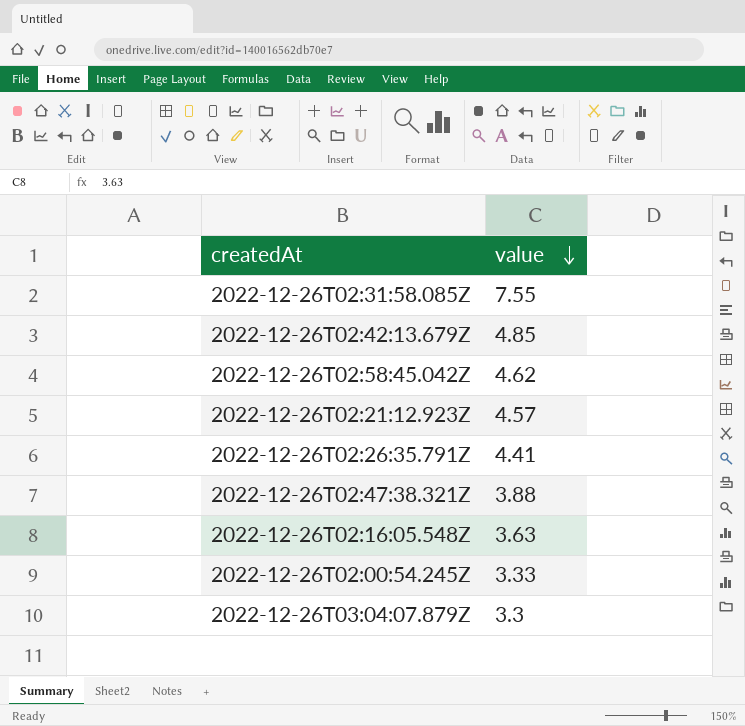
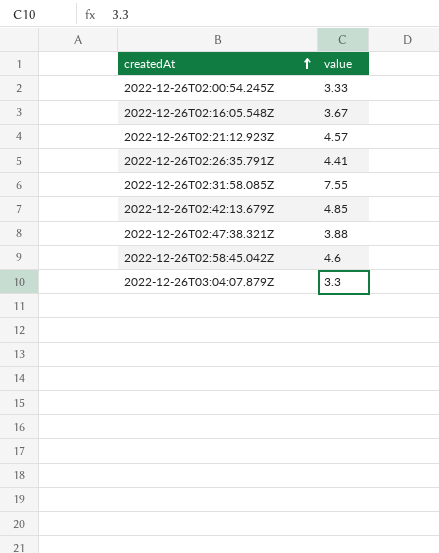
row order: value descending -> createdAt ascending
2022-12-26T02:16:05.548Z | value: 3.63 -> 3.67
2022-12-26T02:58:45.042Z | value: 4.62 -> 4.6

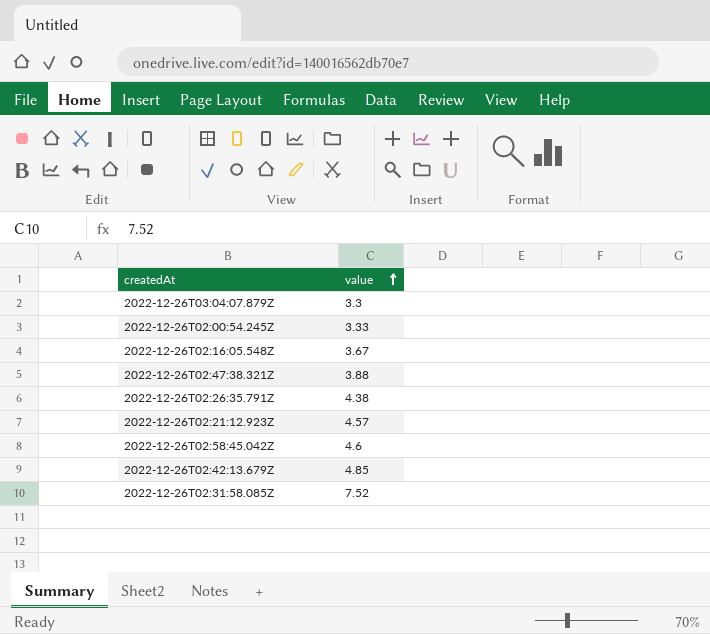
row order: createdAt ascending -> value ascending
2022-12-26T02:26:35.791Z | value: 4.41 -> 4.38
2022-12-26T02:31:58.085Z | value: 7.55 -> 7.52

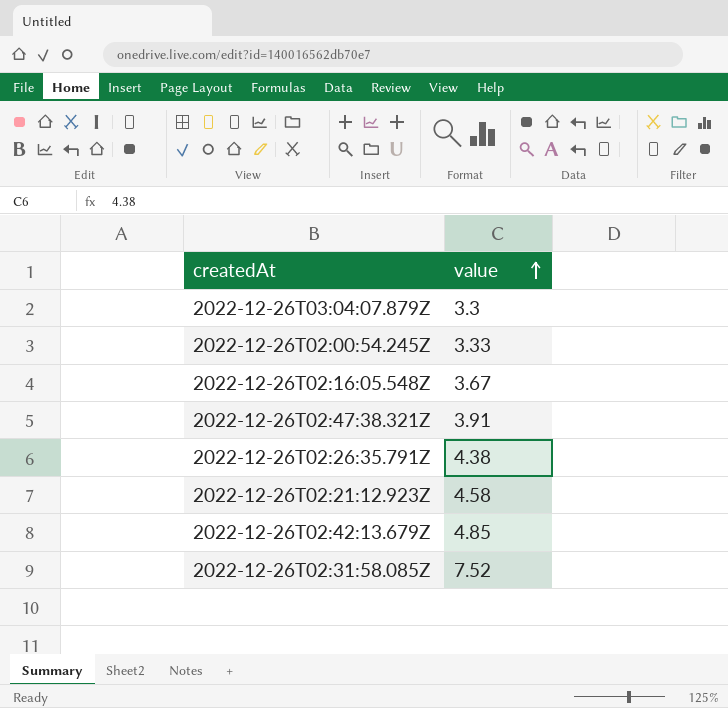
row 2022-12-26T02:58:45.042Z: 4.6 -> none
2022-12-26T02:47:38.321Z | value: 3.88 -> 3.91
2022-12-26T02:21:12.923Z | value: 4.57 -> 4.58

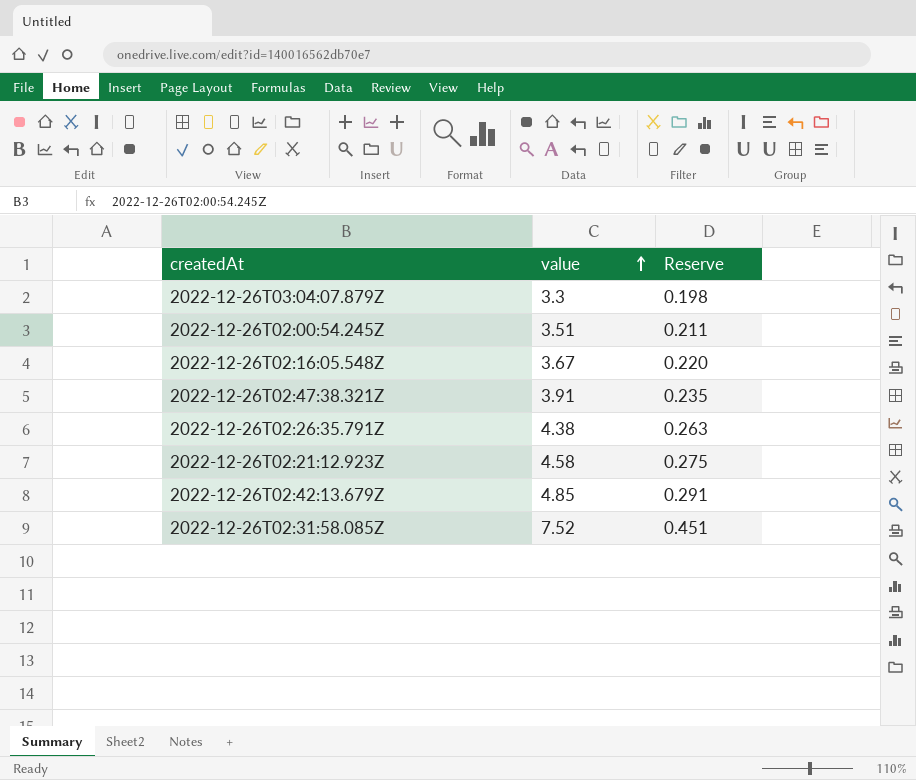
column Reserve | formula: none -> [value] * 0.06
2022-12-26T02:00:54.245Z | value: 3.33 -> 3.51

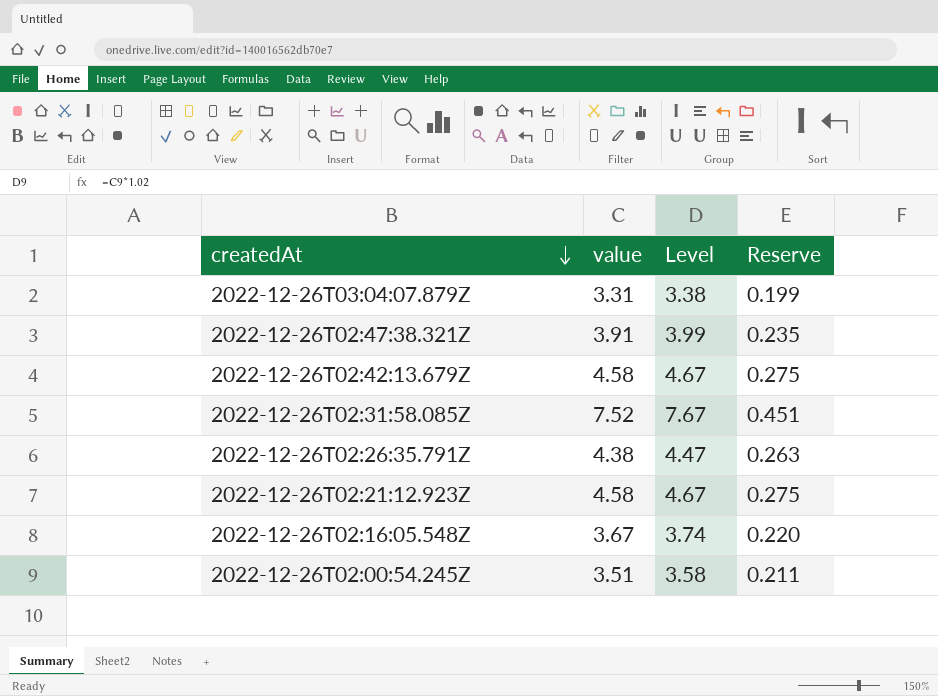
row order: value ascending -> createdAt descending
column Level | formula: none -> [value] * 1.02
2022-12-26T03:04:07.879Z | value: 3.3 -> 3.31
2022-12-26T03:04:07.879Z | Reserve: 0.198 -> 0.199
2022-12-26T02:42:13.679Z | value: 4.85 -> 4.58
2022-12-26T02:42:13.679Z | Reserve: 0.291 -> 0.275

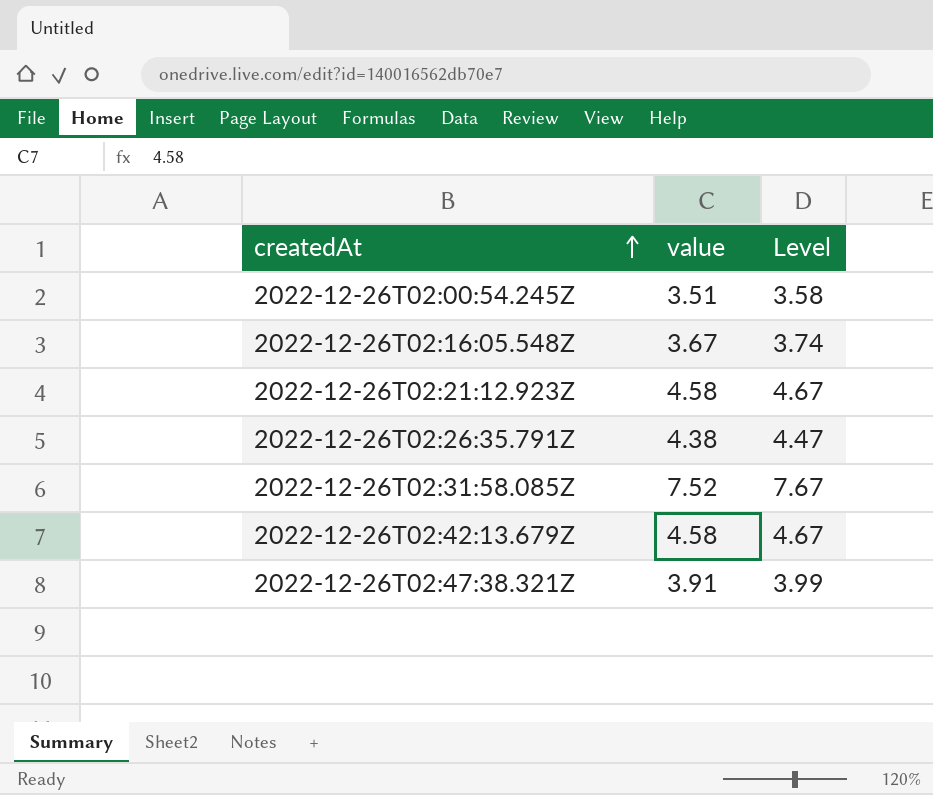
row order: createdAt descending -> createdAt ascending
column Reserve | formula: [value] * 0.06 -> none
row 2022-12-26T03:04:07.879Z: 3.31 | 3.38 | 0.199 -> none

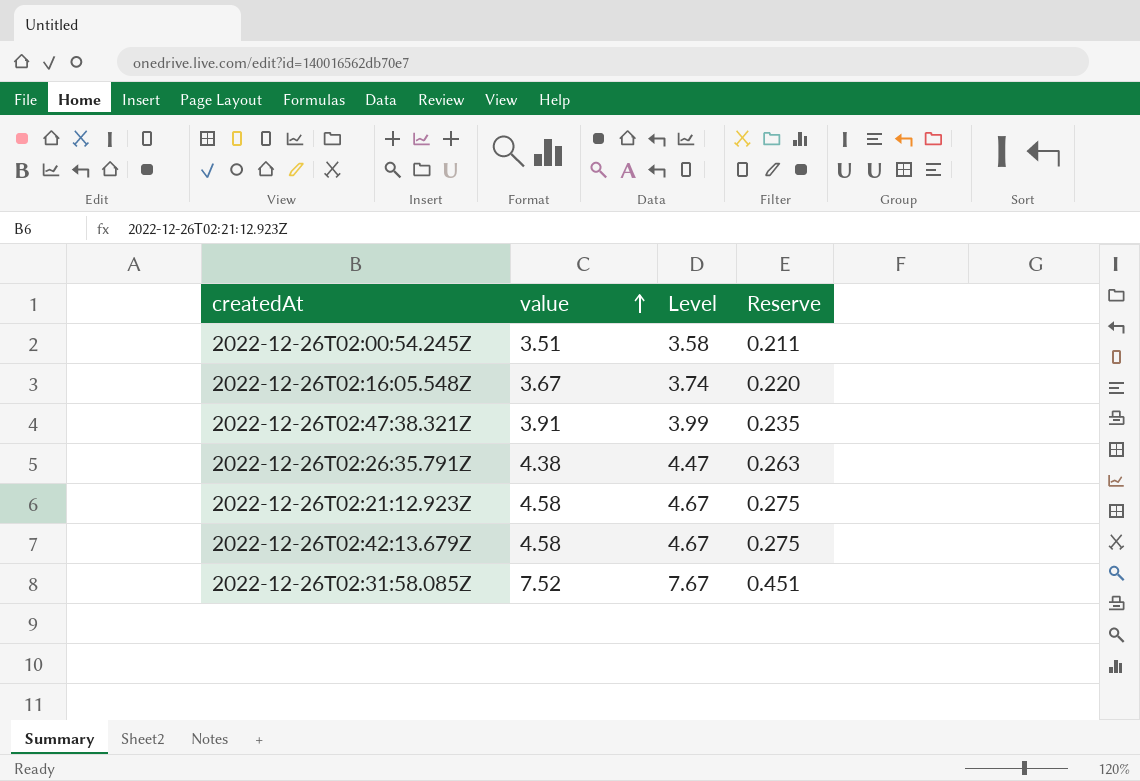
row order: createdAt ascending -> value ascending
column Reserve | formula: none -> [value] * 0.06

